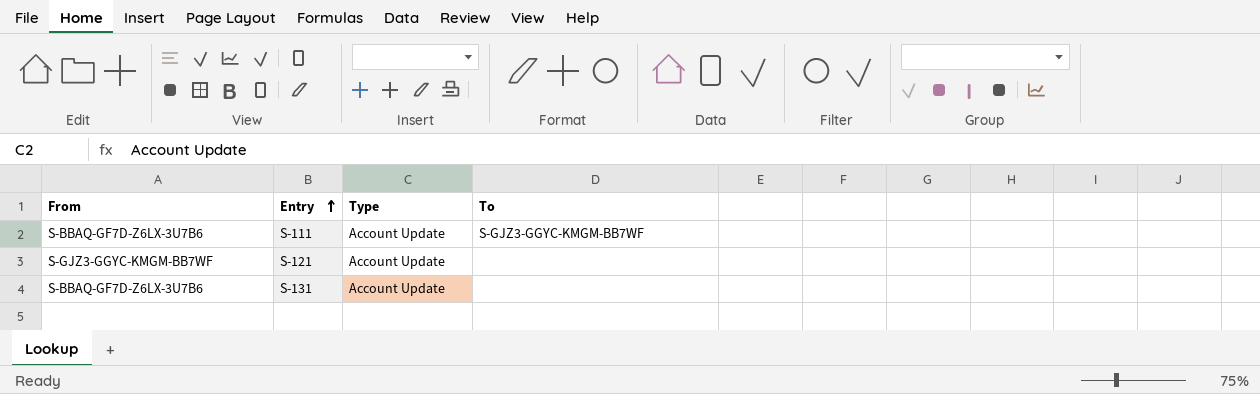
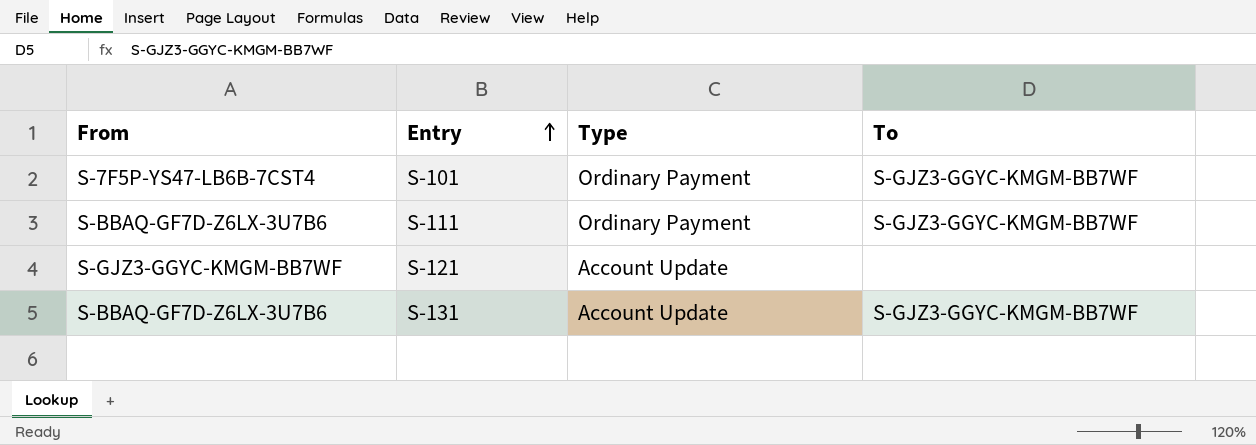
row S-101: none -> S-7F5P-YS47-LB6B-7CST4 | Ordinary Payment | S-GJZ3-GGYC-KMGM-BB7WF
S-111 | Type: Account Update -> Ordinary Payment
S-131 | To: none -> S-GJZ3-GGYC-KMGM-BB7WF

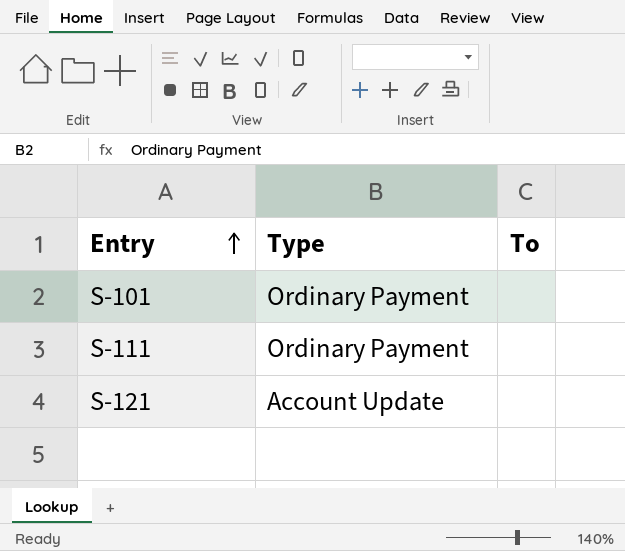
column From | position: 1 -> none
row S-131: S-BBAQ-GF7D-Z6LX-3U7B6 | Account Update | S-GJZ3-GGYC-KMGM-BB7WF -> none
S-101 | To: S-GJZ3-GGYC-KMGM-BB7WF -> none
S-111 | To: S-GJZ3-GGYC-KMGM-BB7WF -> none

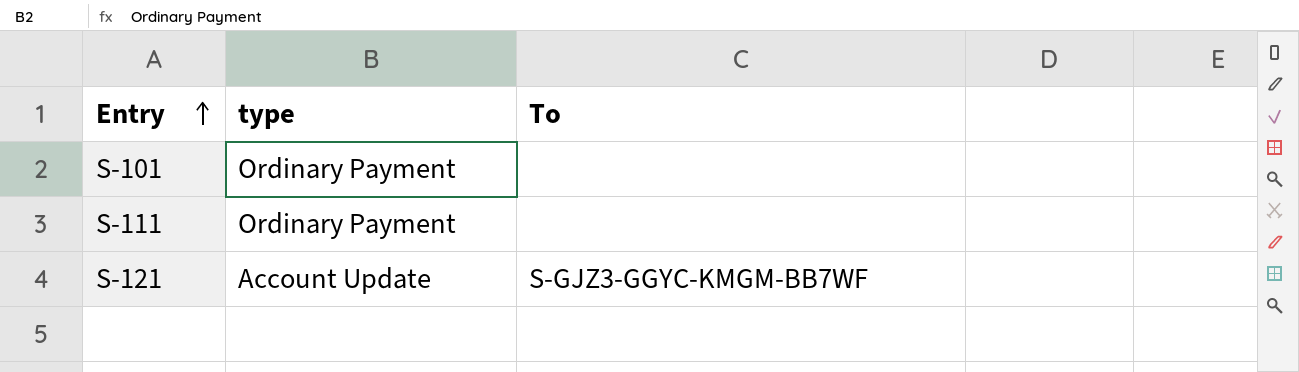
column name: Type -> type
S-121 | To: none -> S-GJZ3-GGYC-KMGM-BB7WF

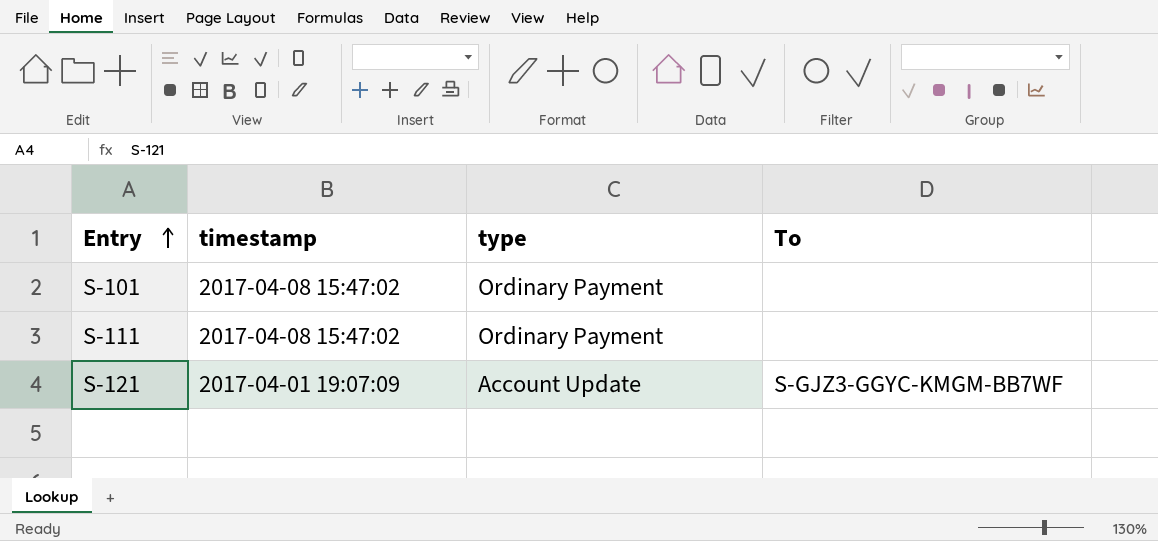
column timestamp | position: none -> 2

